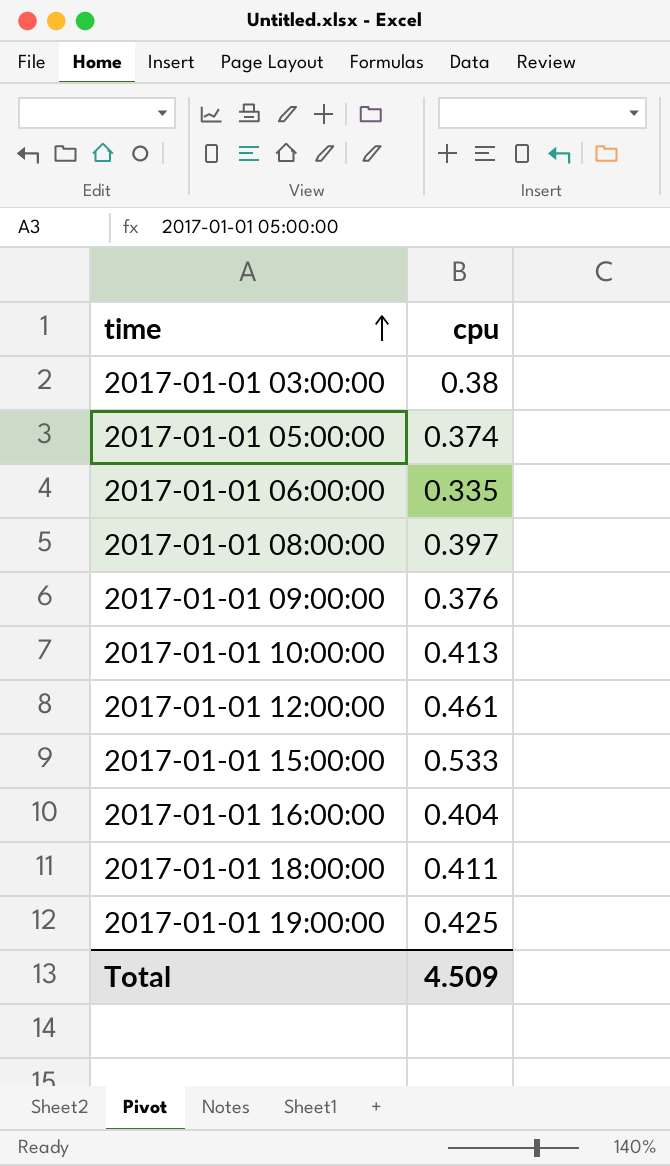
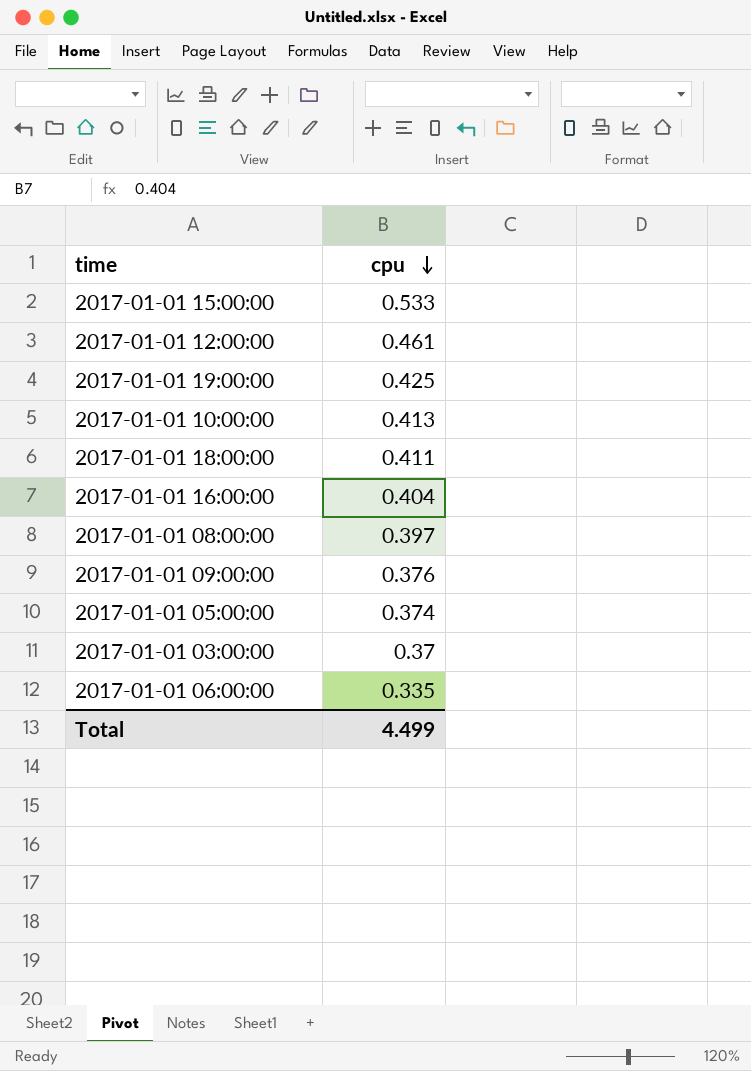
row order: time ascending -> cpu descending
2017-01-01 03:00:00 | cpu: 0.38 -> 0.37
Total | cpu: 4.509 -> 4.499

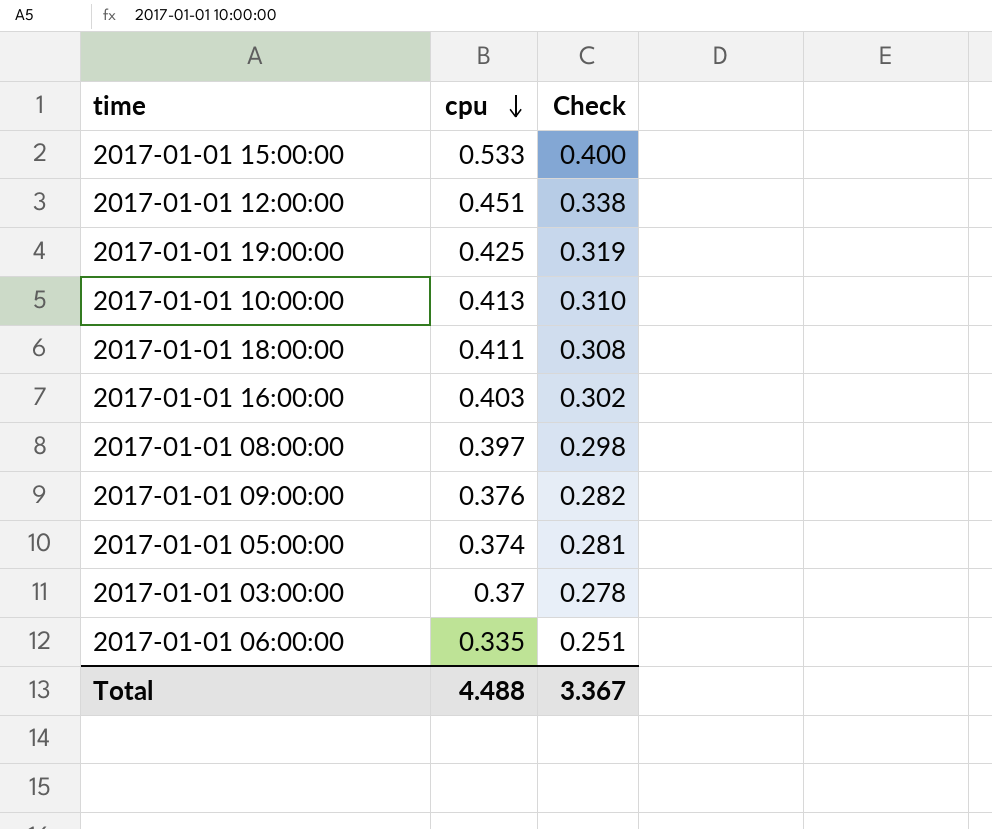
column Check | formula: none -> [cpu] * 0.75
2017-01-01 12:00:00 | cpu: 0.461 -> 0.451
2017-01-01 16:00:00 | cpu: 0.404 -> 0.403
Total | cpu: 4.499 -> 4.488

